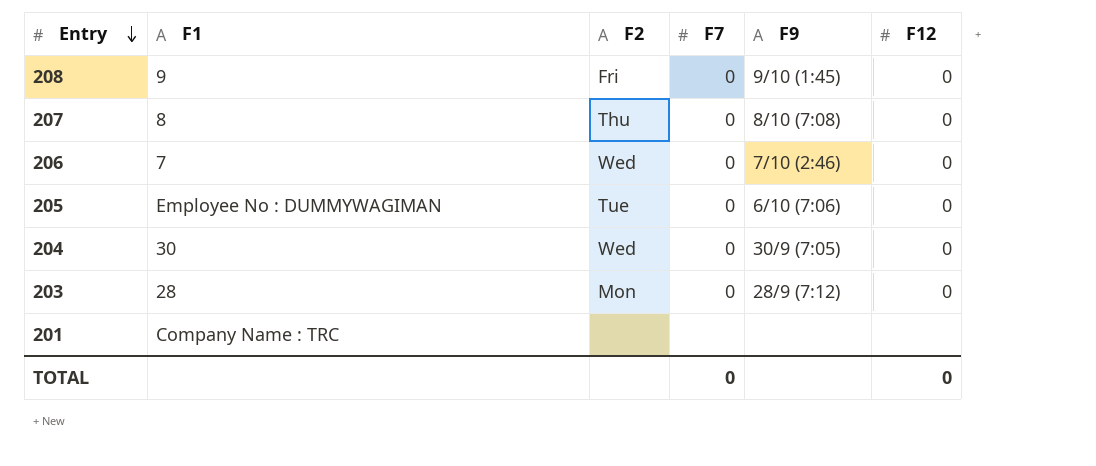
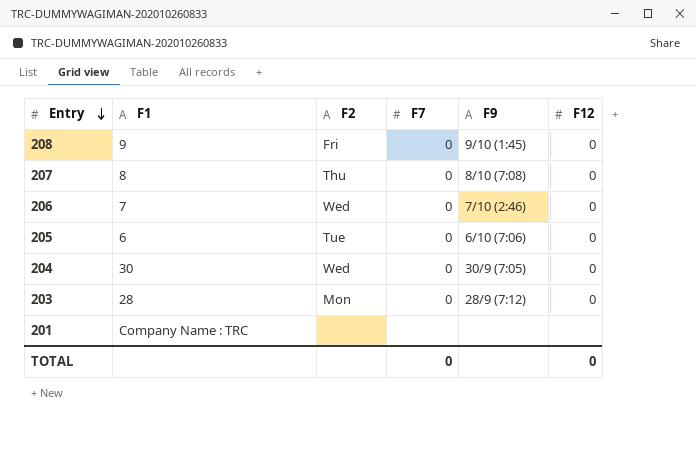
205 | F1: Employee No : DUMMYWAGIMAN -> 6

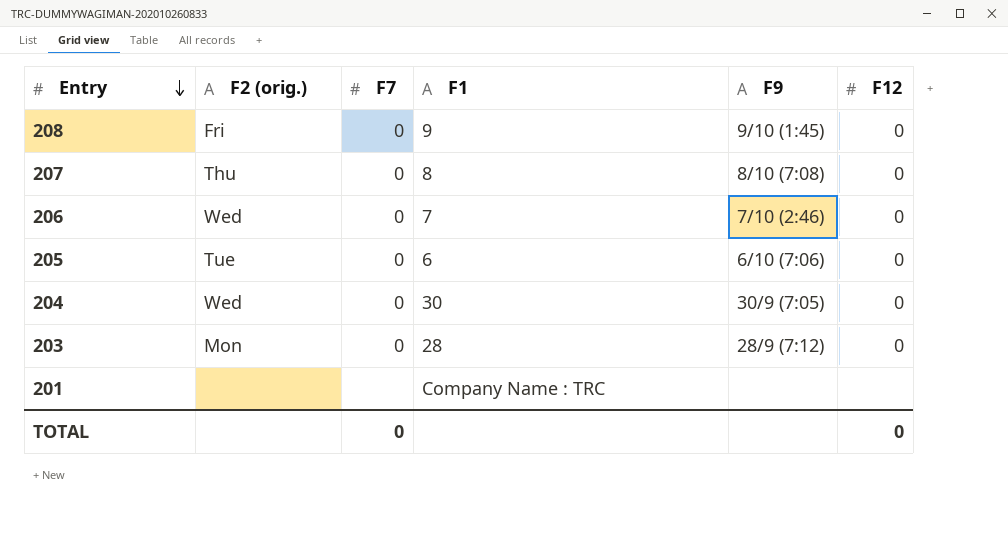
column name: F2 -> F2 (orig.)
column F1 | position: 2 -> 4

